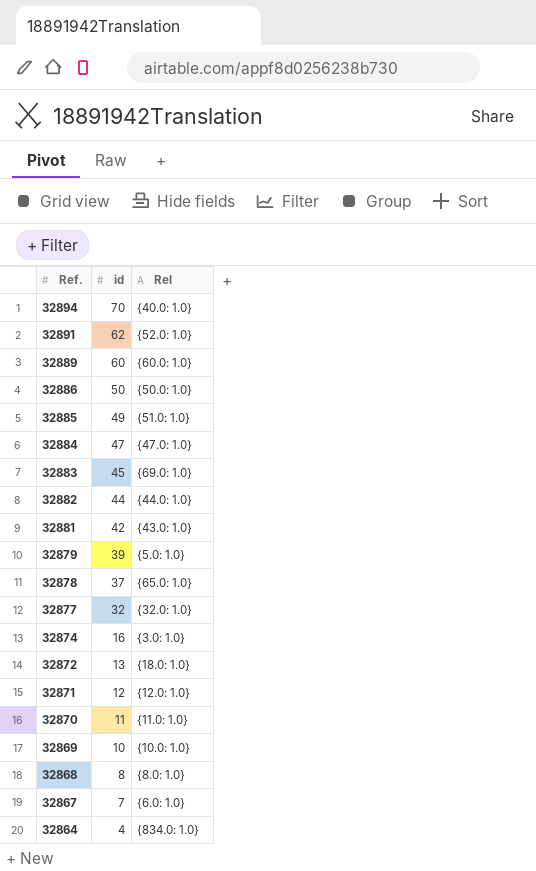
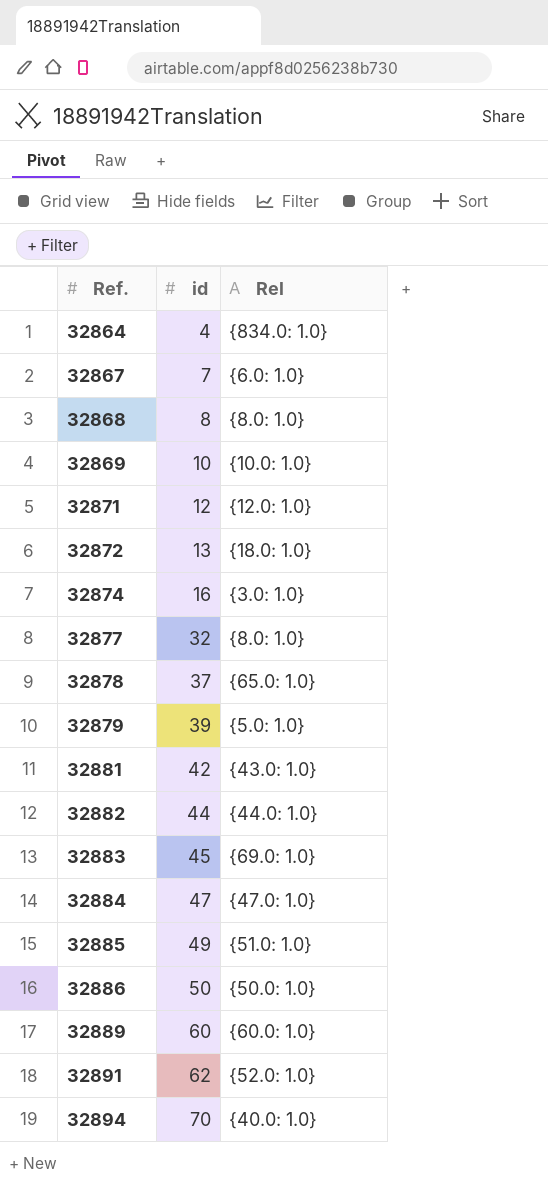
row order: Ref. descending -> Ref. ascending
row 32870: 11 | {11.0: 1.0} -> none
32877 | Rel: {32.0: 1.0} -> {8.0: 1.0}

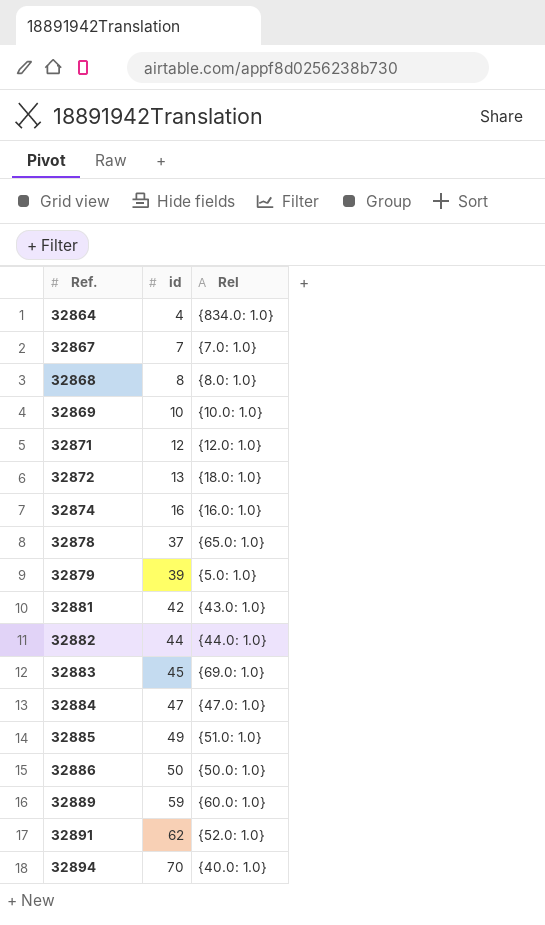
row 32877: 32 | {8.0: 1.0} -> none
32867 | Rel: {6.0: 1.0} -> {7.0: 1.0}
32874 | Rel: {3.0: 1.0} -> {16.0: 1.0}
32889 | id: 60 -> 59

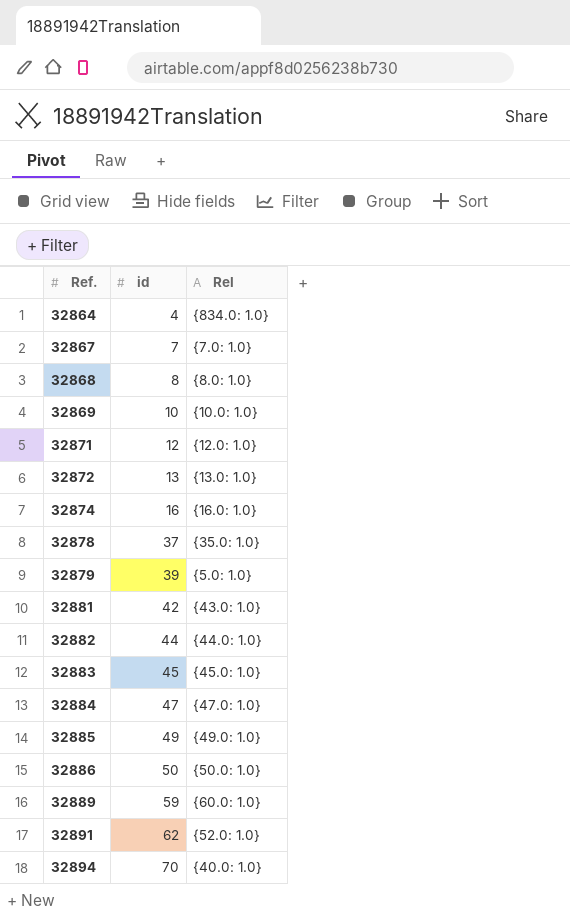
32872 | Rel: {18.0: 1.0} -> {13.0: 1.0}
32878 | Rel: {65.0: 1.0} -> {35.0: 1.0}
32883 | Rel: {69.0: 1.0} -> {45.0: 1.0}
32885 | Rel: {51.0: 1.0} -> {49.0: 1.0}

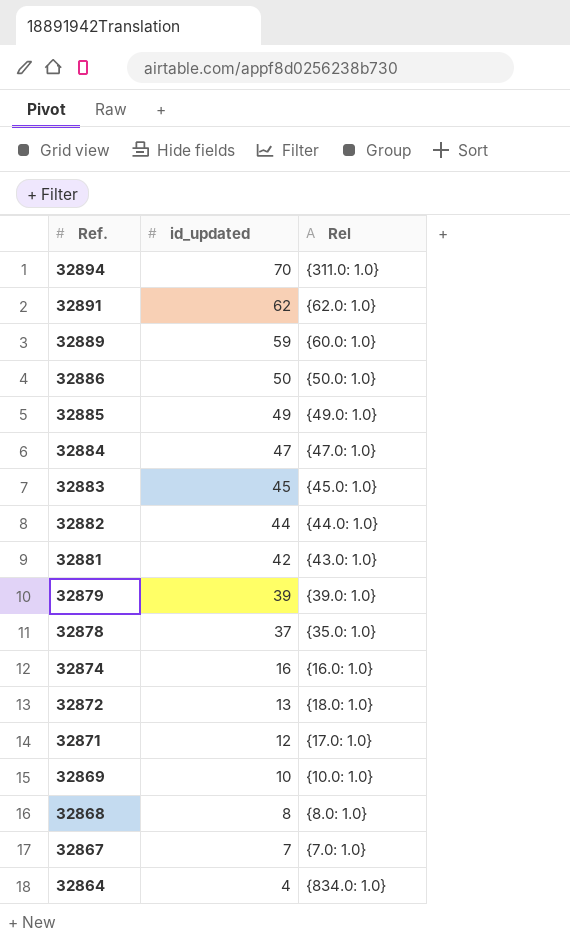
row order: Ref. ascending -> Ref. descending
column name: id -> id_updated
32894 | Rel: {40.0: 1.0} -> {311.0: 1.0}
32891 | Rel: {52.0: 1.0} -> {62.0: 1.0}
32879 | Rel: {5.0: 1.0} -> {39.0: 1.0}
32872 | Rel: {13.0: 1.0} -> {18.0: 1.0}
32871 | Rel: {12.0: 1.0} -> {17.0: 1.0}

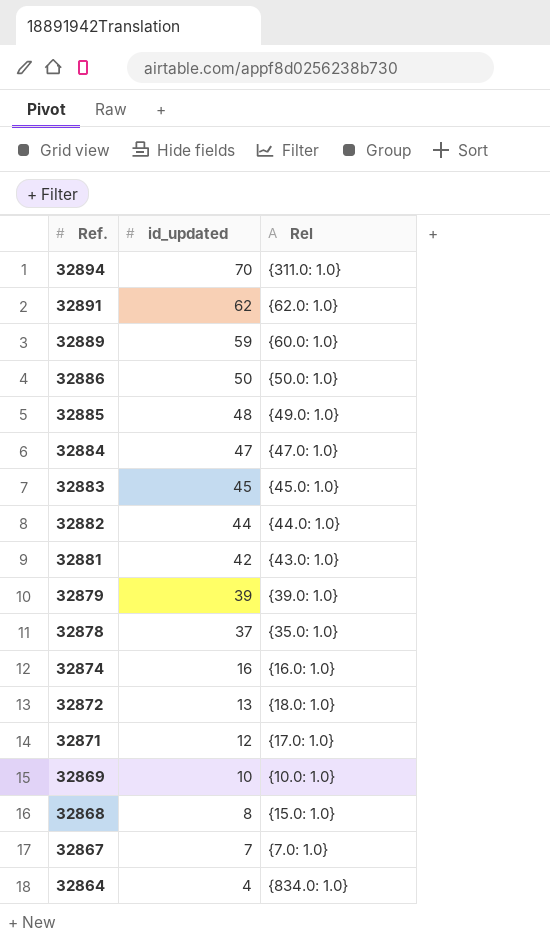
32885 | id_updated: 49 -> 48
32868 | Rel: {8.0: 1.0} -> {15.0: 1.0}

